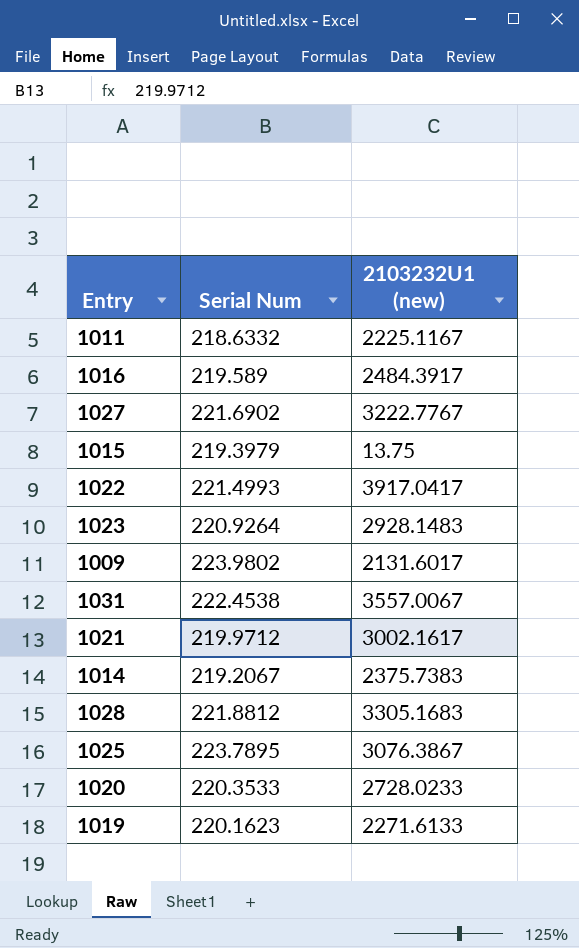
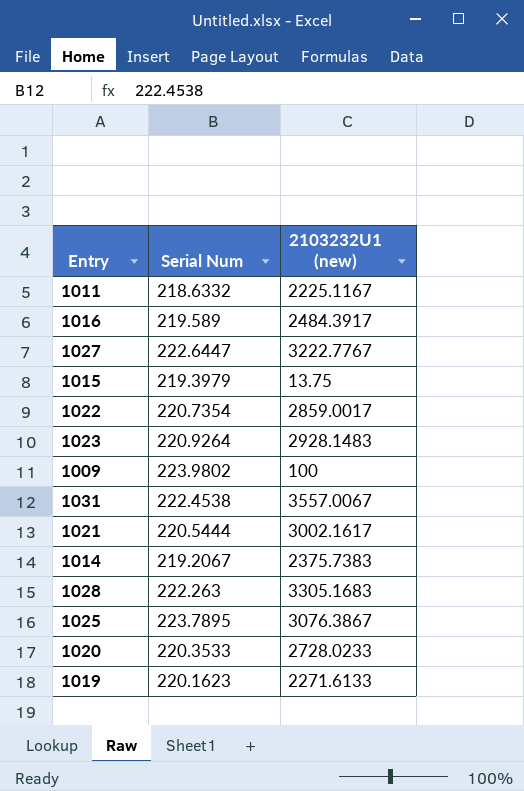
1027 | Serial Num: 221.6902 -> 222.6447
1022 | Serial Num: 221.4993 -> 220.7354
1022 | 2103232U1 (new): 3917.0417 -> 2859.0017
1009 | 2103232U1 (new): 2131.6017 -> 100
1021 | Serial Num: 219.9712 -> 220.5444
1028 | Serial Num: 221.8812 -> 222.263

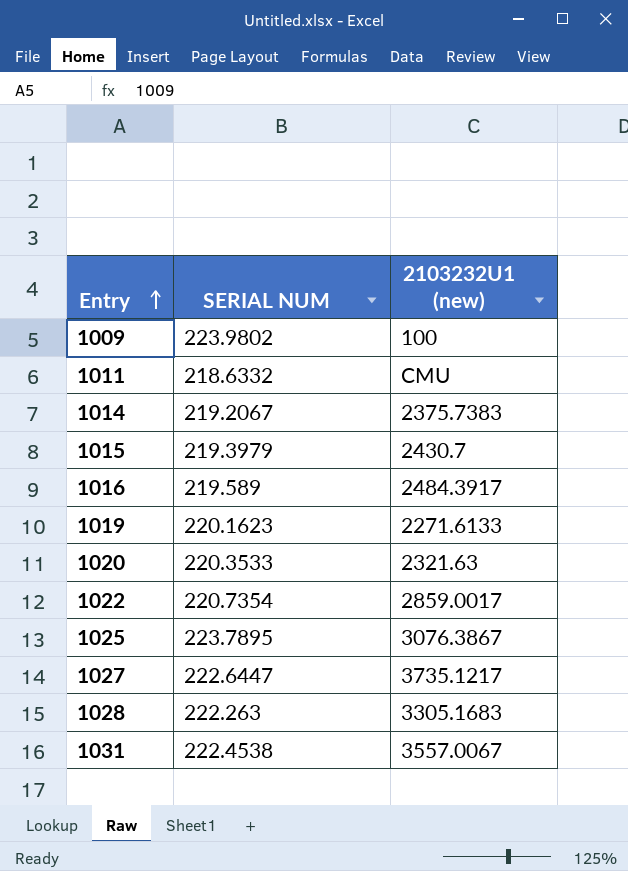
row order: none -> Entry ascending
column name: Serial Num -> SERIAL NUM
row 1023: 220.9264 | 2928.1483 -> none
row 1021: 220.5444 | 3002.1617 -> none
1011 | 2103232U1 (new): 2225.1167 -> CMU
1015 | 2103232U1 (new): 13.75 -> 2430.7
1020 | 2103232U1 (new): 2728.0233 -> 2321.63
1027 | 2103232U1 (new): 3222.7767 -> 3735.1217

